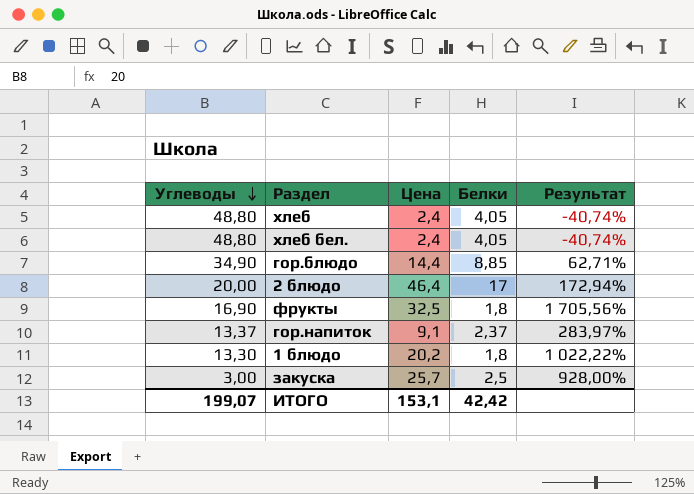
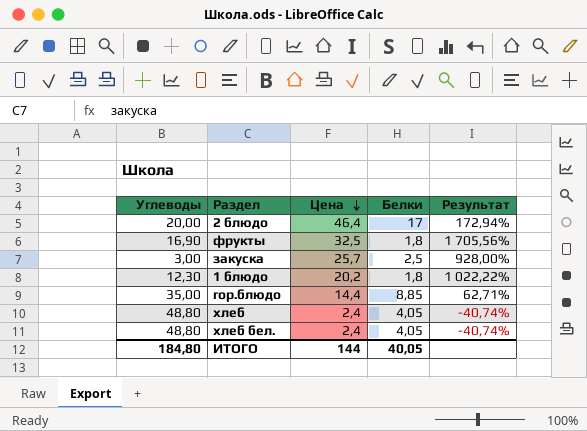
row order: Углеводы descending -> Цена descending
row гор.напиток: 13,37 | 9,1 | 2,37 | 283,97% -> none
1 блюдо | Углеводы: 13,30 -> 12,30
гор.блюдо | Углеводы: 34,90 -> 35,00
ИТОГО | Углеводы: 199,07 -> 184,80
ИТОГО | Цена: 153,1 -> 144
ИТОГО | Белки: 42,42 -> 40,05

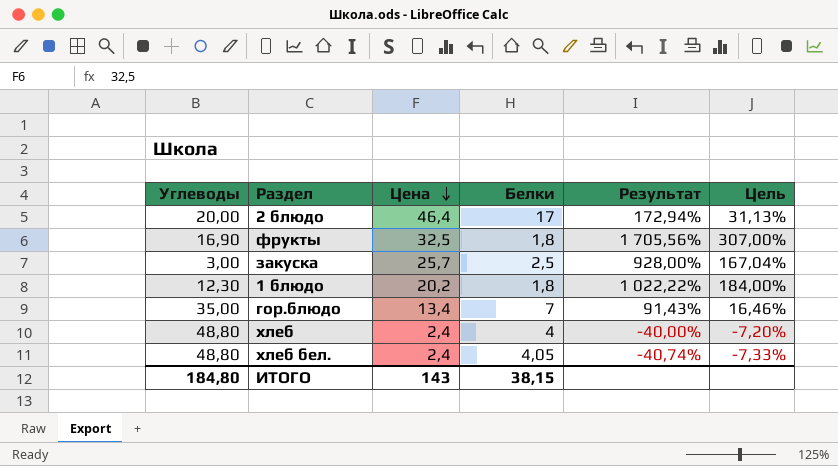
column Цель | formula: none -> [Результат] * 0,18
гор.блюдо | Цена: 14,4 -> 13,4
гор.блюдо | Белки: 8,85 -> 7
гор.блюдо | Результат: 62,71% -> 91,43%
хлеб | Белки: 4,05 -> 4
хлеб | Результат: -40,74% -> -40,00%
ИТОГО | Цена: 144 -> 143
ИТОГО | Белки: 40,05 -> 38,15

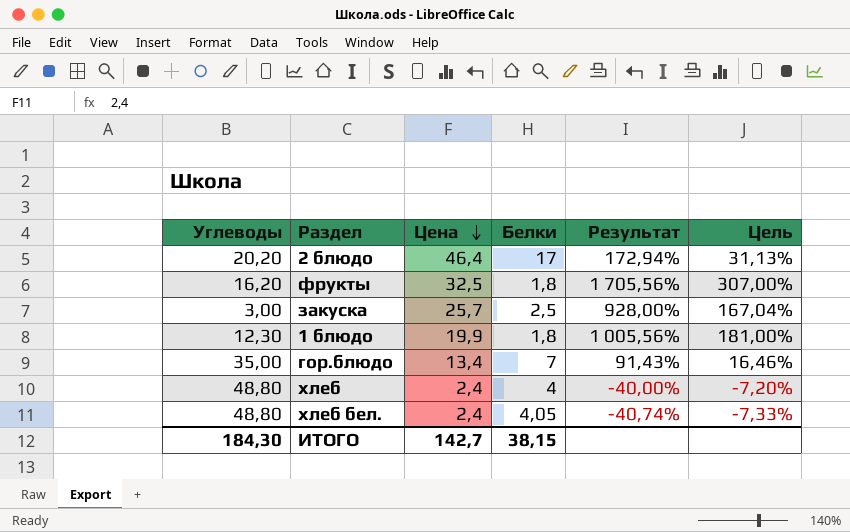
2 блюдо | Углеводы: 20,00 -> 20,20
фрукты | Углеводы: 16,90 -> 16,20
1 блюдо | Цена: 20,2 -> 19,9
1 блюдо | Результат: 1 022,22% -> 1 005,56%
1 блюдо | Цель: 184,00% -> 181,00%
ИТОГО | Углеводы: 184,80 -> 184,30
ИТОГО | Цена: 143 -> 142,7

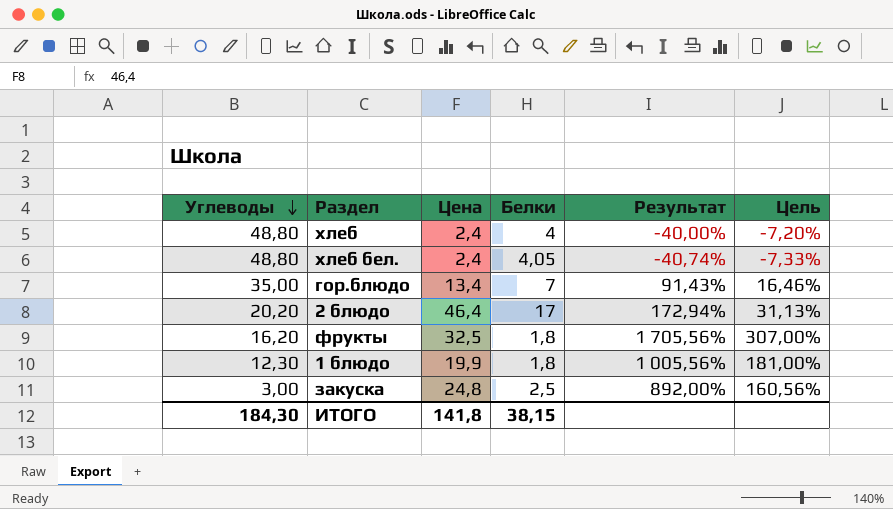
row order: Цена descending -> Углеводы descending
закуска | Цена: 25,7 -> 24,8
закуска | Результат: 928,00% -> 892,00%
закуска | Цель: 167,04% -> 160,56%
ИТОГО | Цена: 142,7 -> 141,8

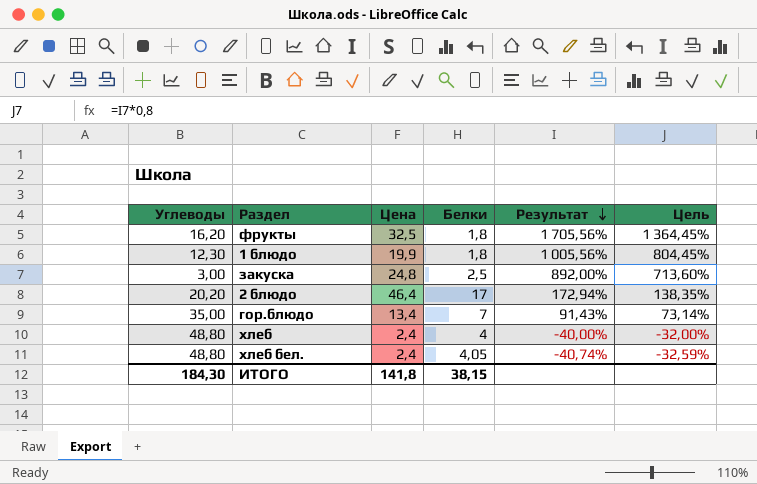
row order: Углеводы descending -> Результат descending
column Цель | formula: [Результат] * 0,18 -> [Результат] * 0,8

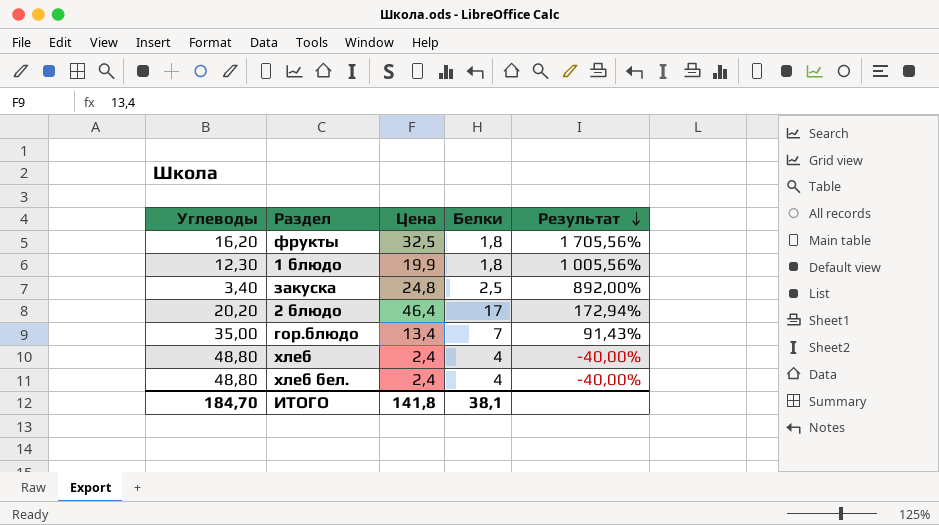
column Цель | formula: [Результат] * 0,8 -> none
закуска | Углеводы: 3,00 -> 3,40
хлеб бел. | Белки: 4,05 -> 4
хлеб бел. | Результат: -40,74% -> -40,00%
ИТОГО | Углеводы: 184,30 -> 184,70
ИТОГО | Белки: 38,15 -> 38,1

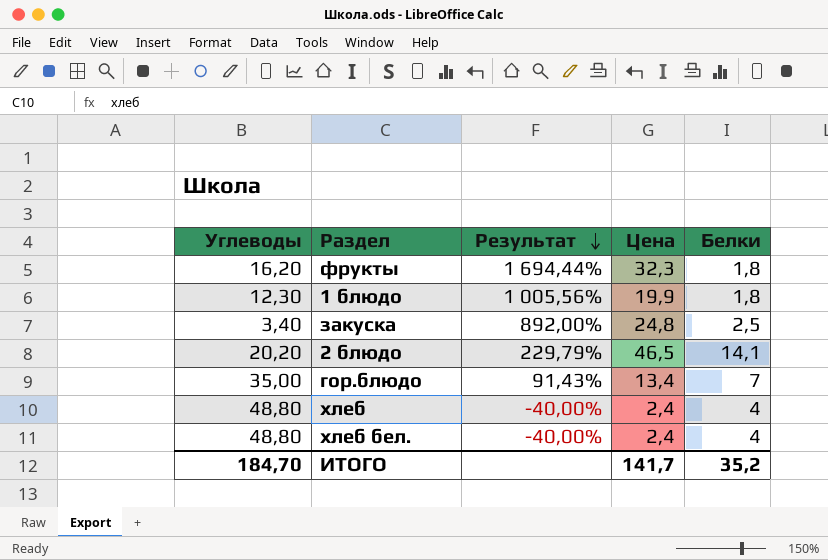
column Результат | position: 5 -> 3
фрукты | Результат: 1 705,56% -> 1 694,44%
фрукты | Цена: 32,5 -> 32,3
2 блюдо | Результат: 172,94% -> 229,79%
2 блюдо | Цена: 46,4 -> 46,5
2 блюдо | Белки: 17 -> 14,1
ИТОГО | Цена: 141,8 -> 141,7
ИТОГО | Белки: 38,1 -> 35,2

